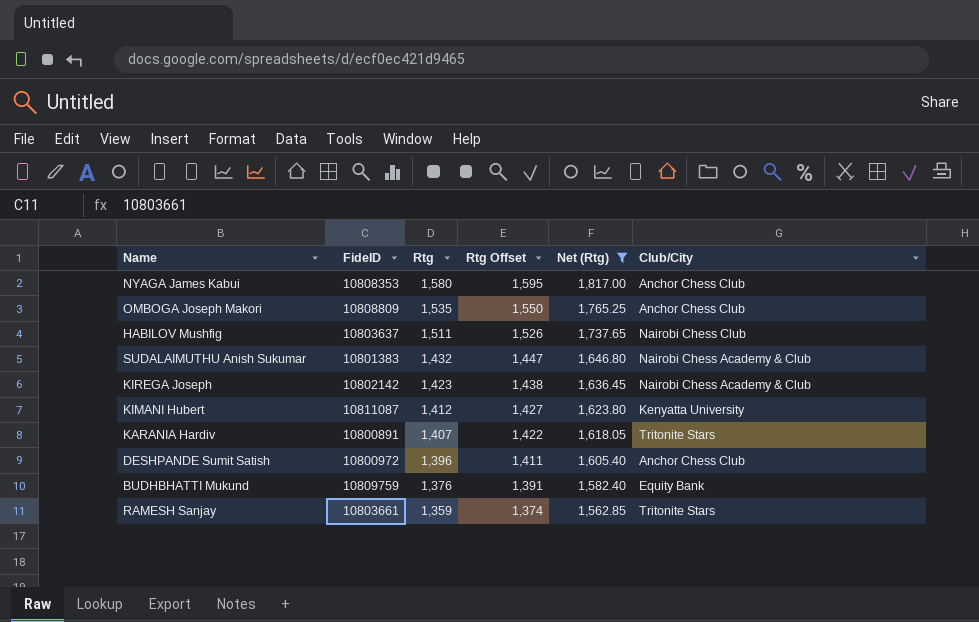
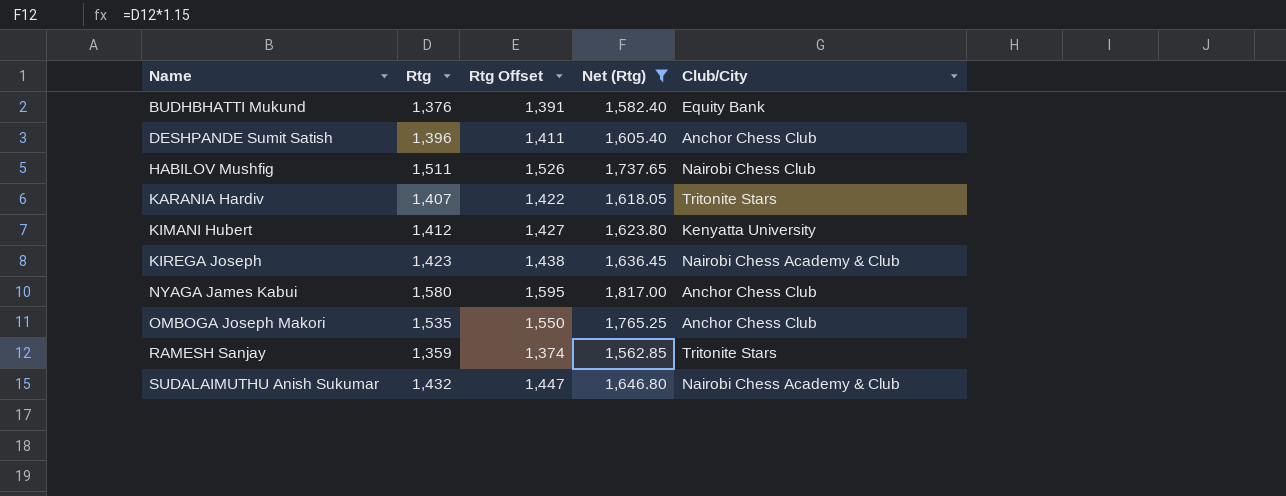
row order: Rtg descending -> Name ascending
column FideID | position: 2 -> none

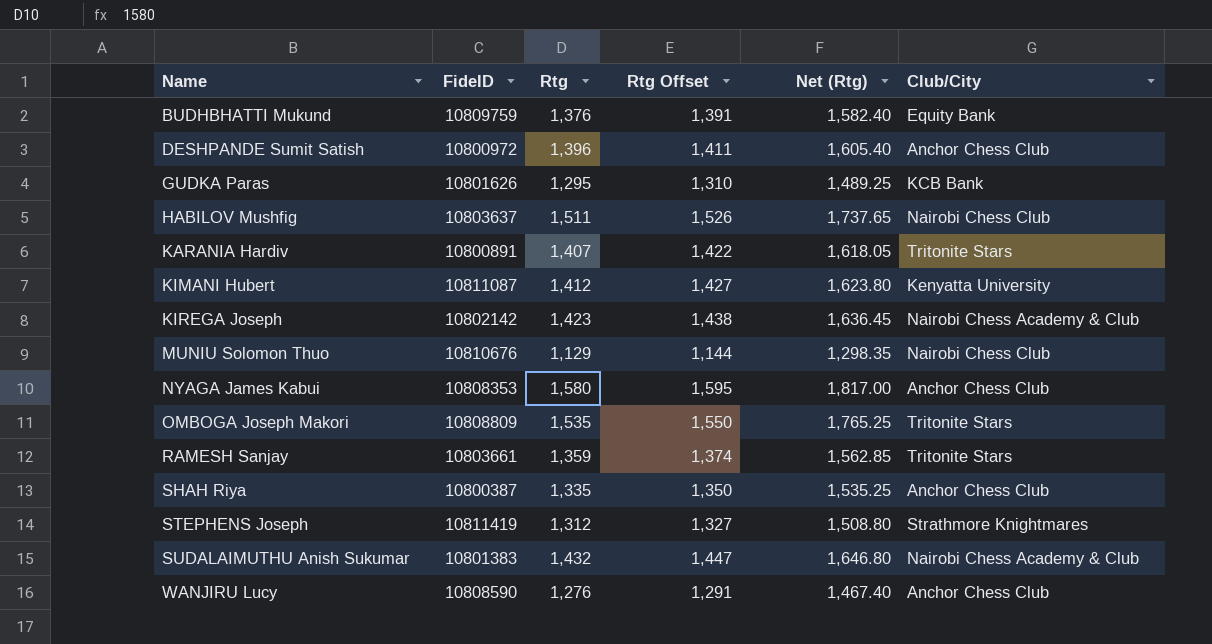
filter: Net (Rtg) >= 1,562.85 -> none
column FideID | position: none -> 2
OMBOGA Joseph Makori | Club/City: Anchor Chess Club -> Tritonite Stars

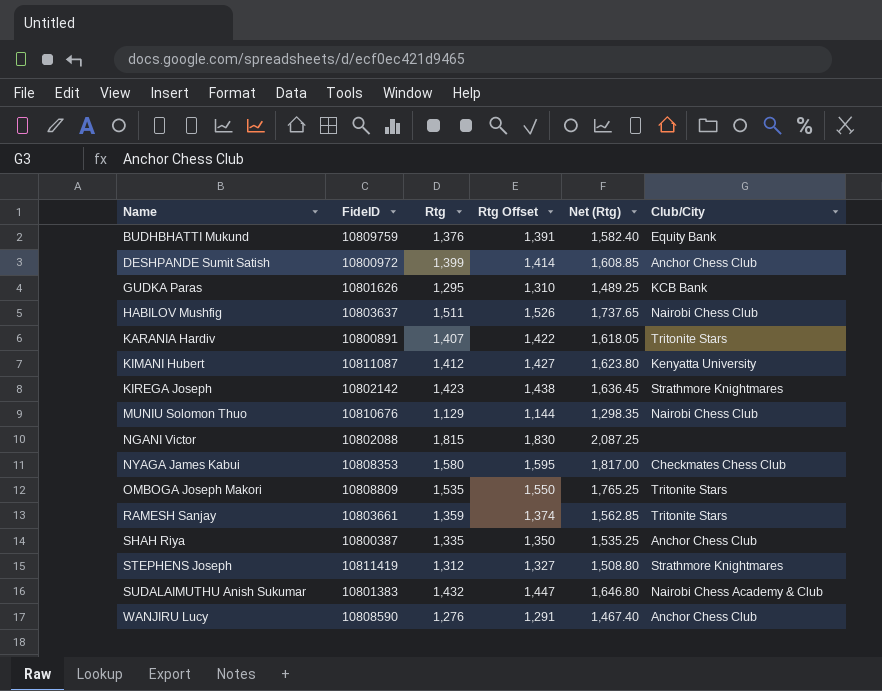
DESHPANDE Sumit Satish | Rtg: 1,396 -> 1,399
DESHPANDE Sumit Satish | Rtg Offset: 1,411 -> 1,414
DESHPANDE Sumit Satish | Net (Rtg): 1,605.40 -> 1,608.85
KIREGA Joseph | Club/City: Nairobi Chess Academy & Club -> Strathmore Knightmares
row NGANI Victor: none -> 10802088 | 1,815 | 1,830 | 2,087.25 | none
NYAGA James Kabui | Club/City: Anchor Chess Club -> Checkmates Chess Club

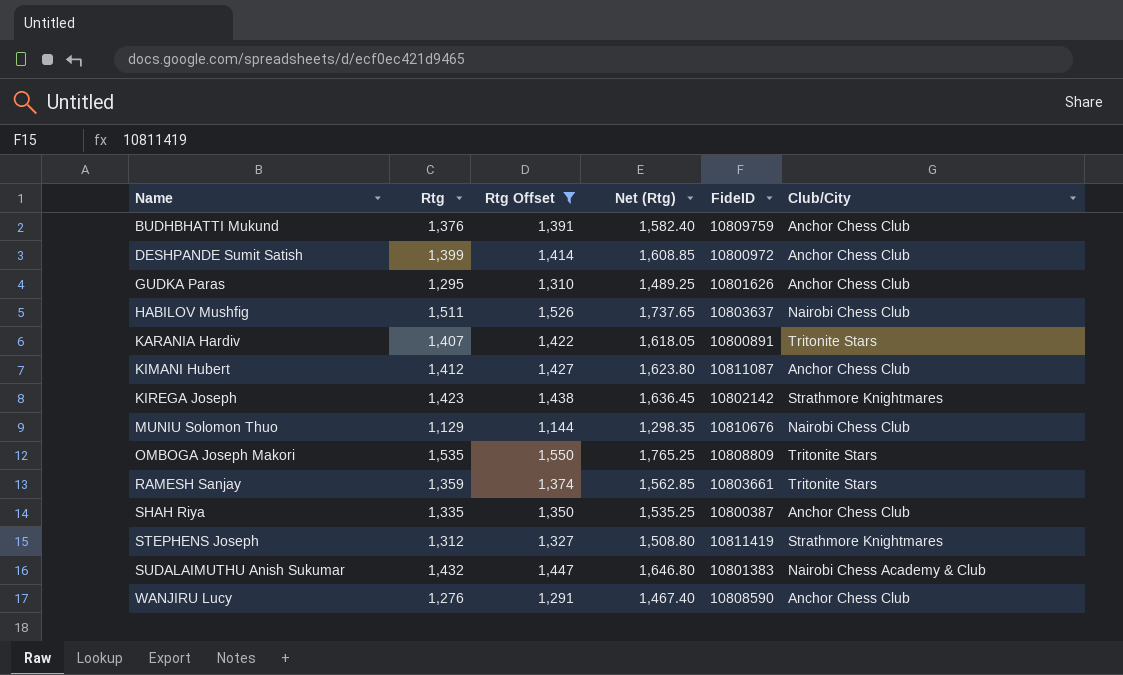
filter: none -> Rtg Offset <= 1,550
column FideID | position: 2 -> 5
BUDHBHATTI Mukund | Club/City: Equity Bank -> Anchor Chess Club
GUDKA Paras | Club/City: KCB Bank -> Anchor Chess Club
KIMANI Hubert | Club/City: Kenyatta University -> Anchor Chess Club

